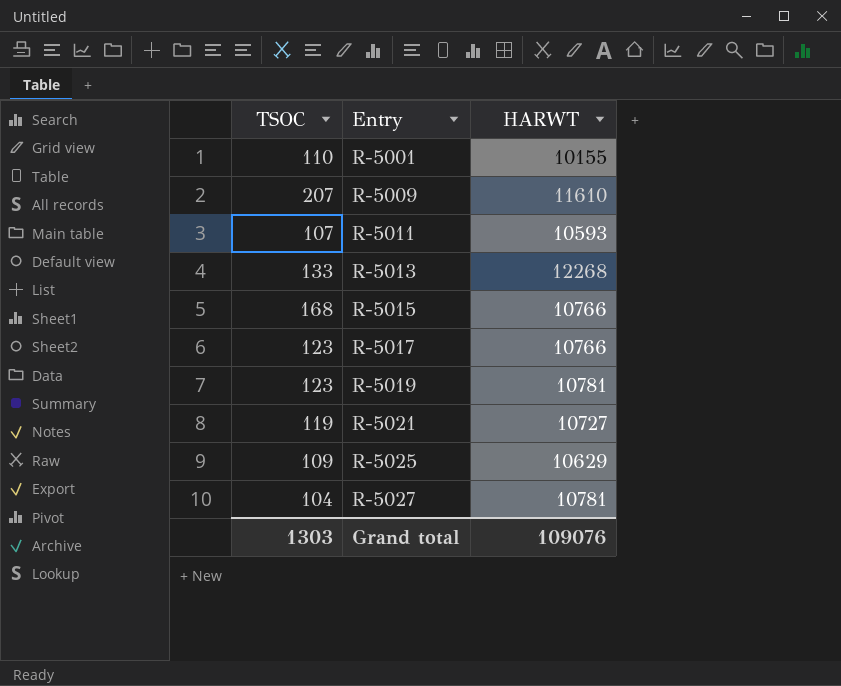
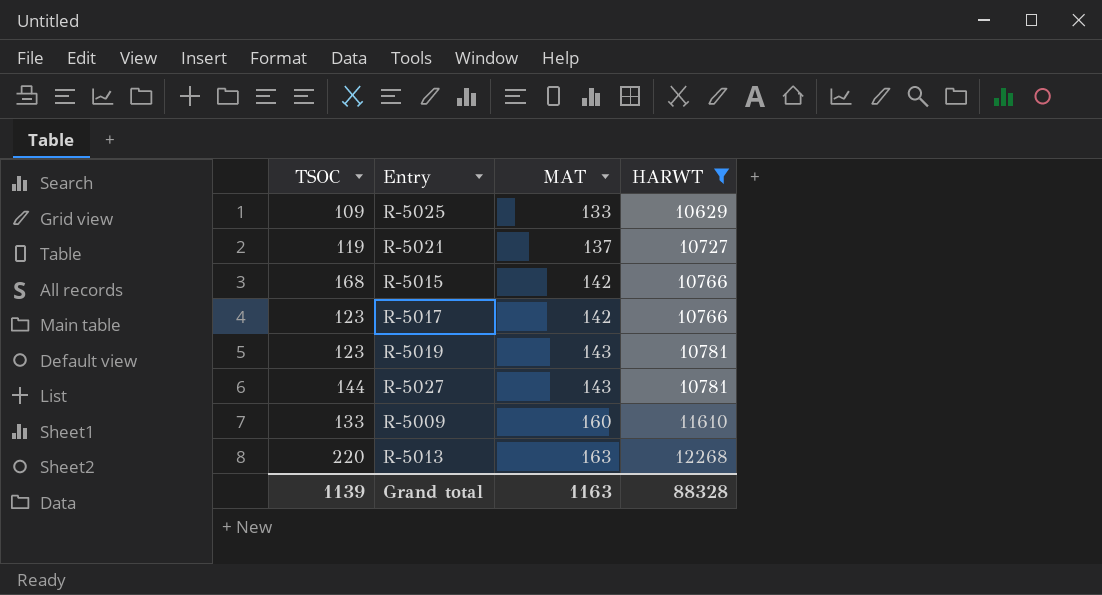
filter: none -> HARWT >= 10629
row order: Entry ascending -> MAT ascending
column MAT | position: none -> 3
R-5027 | TSOC: 104 -> 144
R-5009 | TSOC: 207 -> 133
R-5013 | TSOC: 133 -> 220
Grand total | TSOC: 1303 -> 1139
Grand total | HARWT: 109076 -> 88328

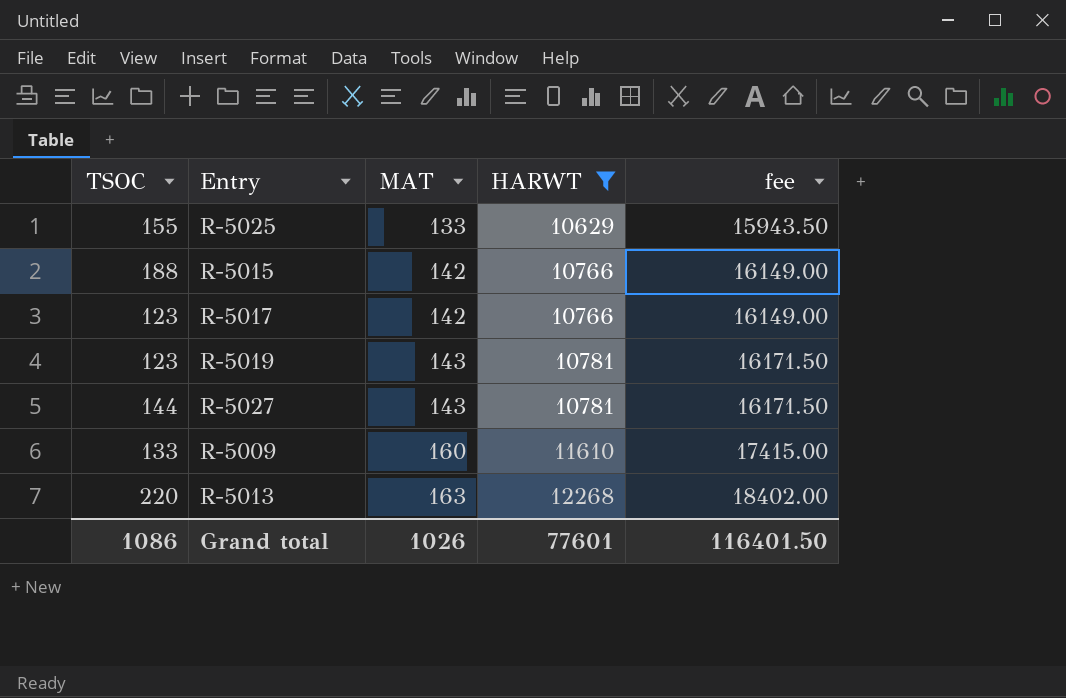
column fee | formula: none -> [HARWT] * 1.5
row R-5021: 119 | 137 | 10727 -> none
R-5025 | TSOC: 109 -> 155
R-5015 | TSOC: 168 -> 188
Grand total | TSOC: 1139 -> 1086
Grand total | MAT: 1163 -> 1026
Grand total | HARWT: 88328 -> 77601

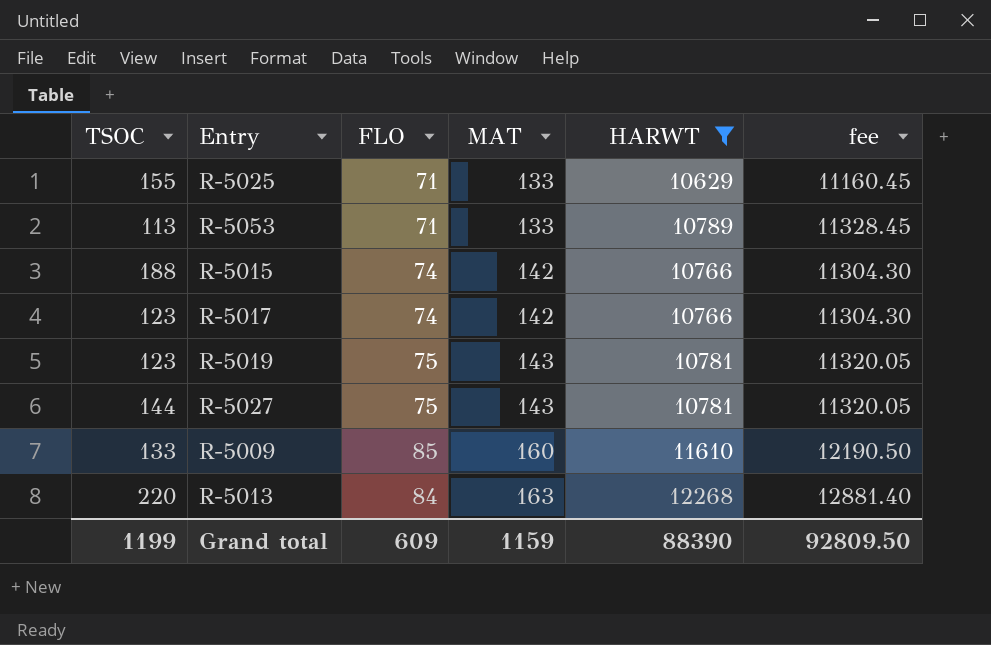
column FLO | position: none -> 3
column fee | formula: [HARWT] * 1.5 -> [HARWT] * 1.05
row R-5053: none -> 113 | 71 | 133 | 10789 | 11328.45
Grand total | TSOC: 1086 -> 1199
Grand total | MAT: 1026 -> 1159
Grand total | HARWT: 77601 -> 88390
Grand total | fee: 116401.50 -> 92809.50

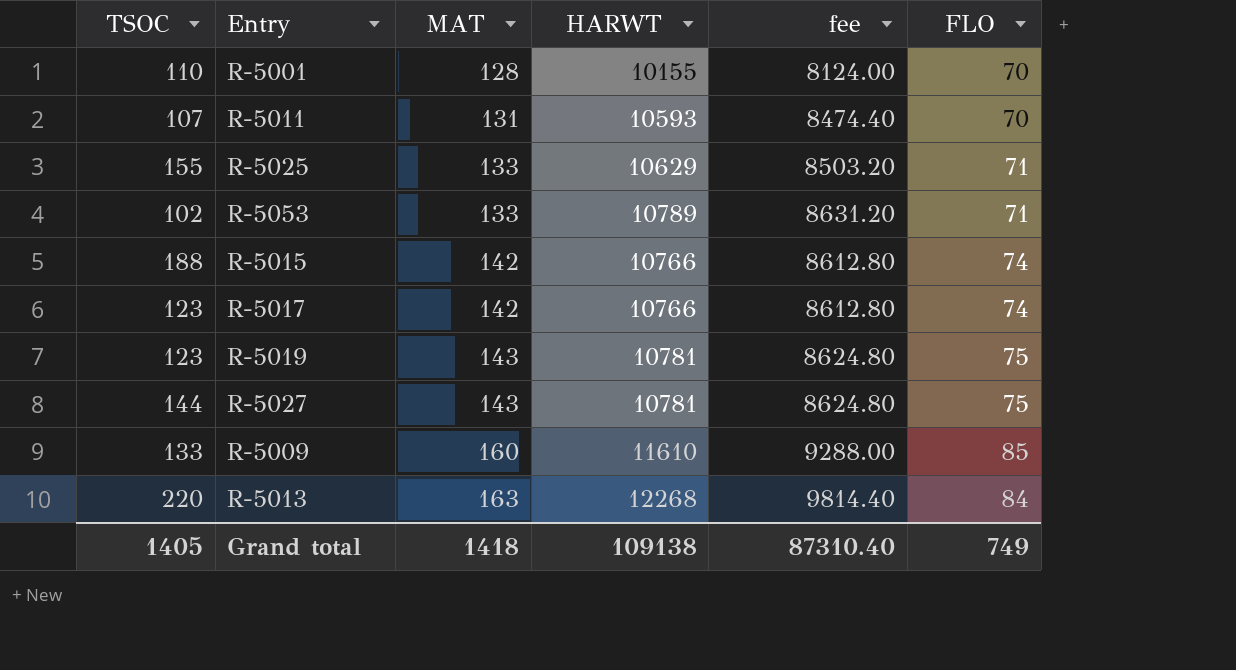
filter: HARWT >= 10629 -> none
column fee | formula: [HARWT] * 1.05 -> [HARWT] * 0.8
column FLO | position: 3 -> 6
R-5053 | TSOC: 113 -> 102
Grand total | TSOC: 1199 -> 1405
Grand total | MAT: 1159 -> 1418
Grand total | HARWT: 88390 -> 109138
Grand total | fee: 92809.50 -> 87310.40
Grand total | FLO: 609 -> 749

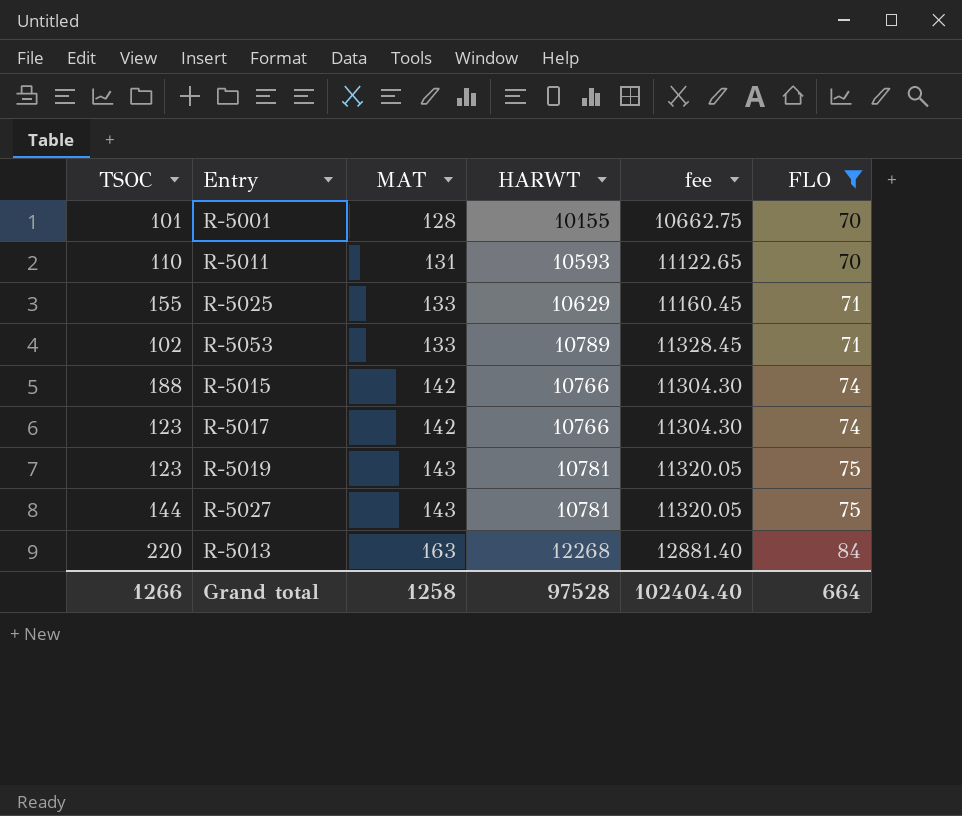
filter: none -> FLO != 85
column fee | formula: [HARWT] * 0.8 -> [HARWT] * 1.05
R-5001 | TSOC: 110 -> 101
R-5011 | TSOC: 107 -> 110
Grand total | TSOC: 1405 -> 1266
Grand total | MAT: 1418 -> 1258
Grand total | HARWT: 109138 -> 97528
Grand total | fee: 87310.40 -> 102404.40
Grand total | FLO: 749 -> 664

